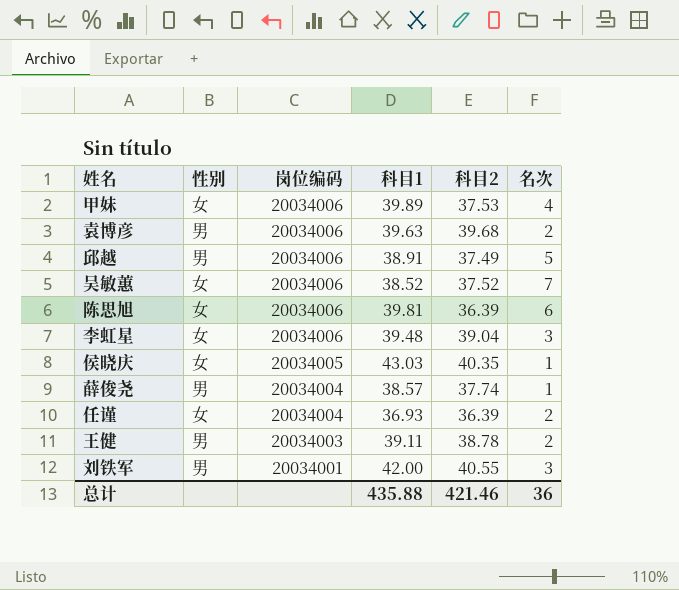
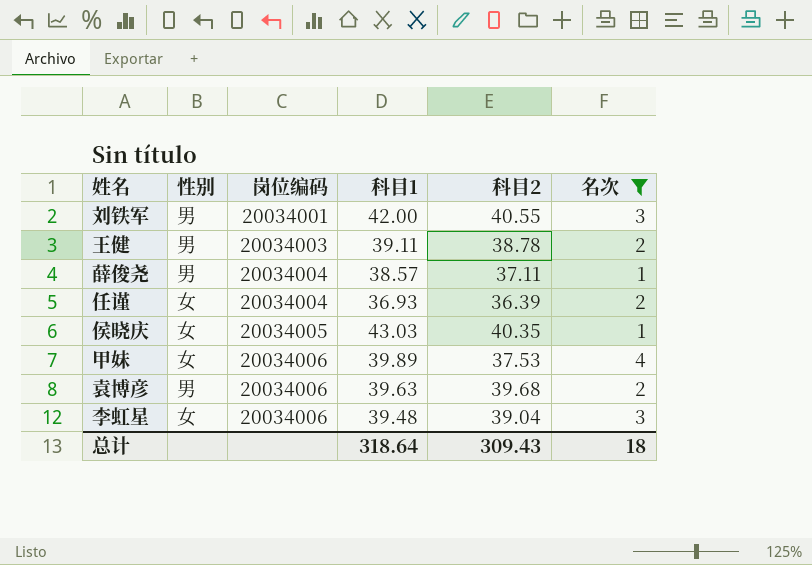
filter: none -> 名次 <= 4
row order: 岗位编码 descending -> 岗位编码 ascending
薛俊尧 | 科目2: 37.74 -> 37.11
总计 | 科目1: 435.88 -> 318.64
总计 | 科目2: 421.46 -> 309.43
总计 | 名次: 36 -> 18

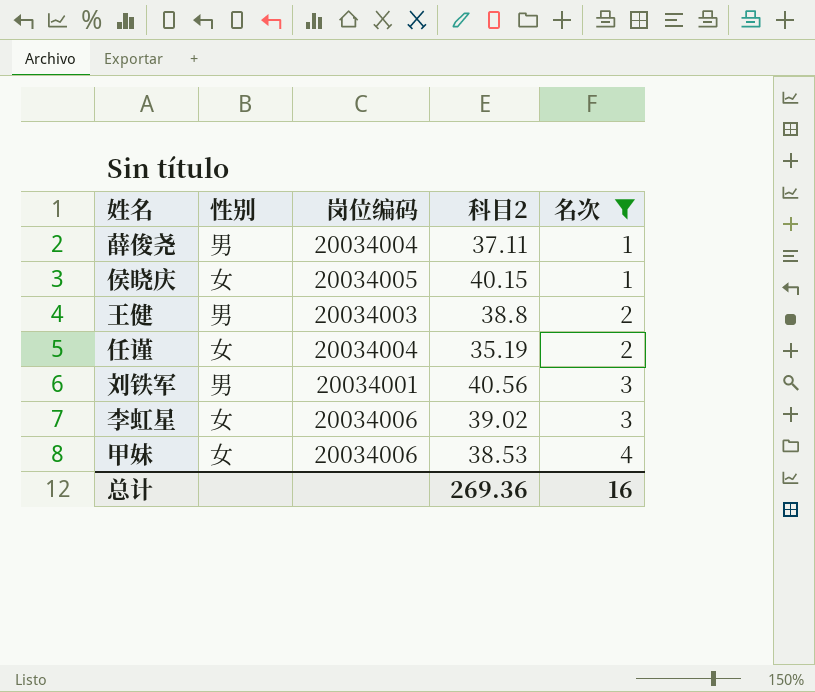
row order: 岗位编码 ascending -> 名次 ascending
column 科目1 | position: 4 -> none
row 袁博彦: 男 | 20034006 | 39.63 | 39.68 | 2 -> none
侯晓庆 | 科目2: 40.35 -> 40.15
王健 | 科目2: 38.78 -> 38.8
任谨 | 科目2: 36.39 -> 35.19
刘铁军 | 科目2: 40.55 -> 40.56
李虹星 | 科目2: 39.04 -> 39.02
甲妹 | 科目2: 37.53 -> 38.53
总计 | 科目2: 309.43 -> 269.36
总计 | 名次: 18 -> 16

